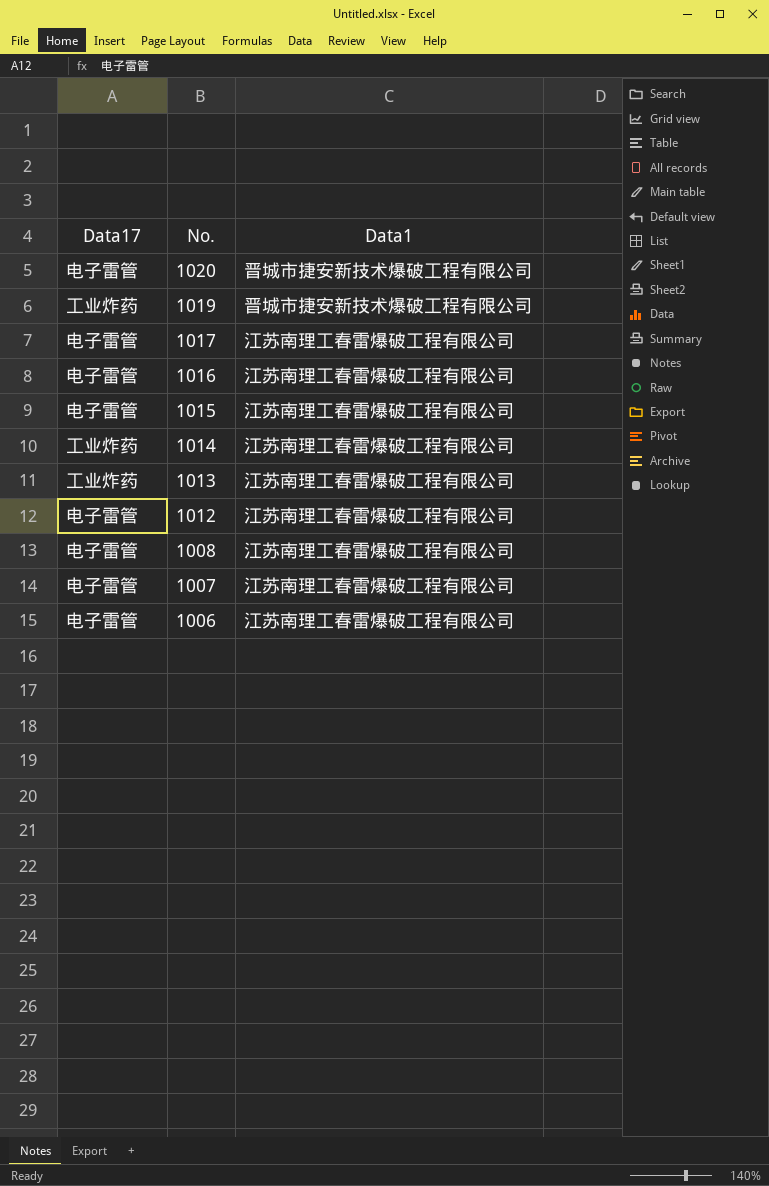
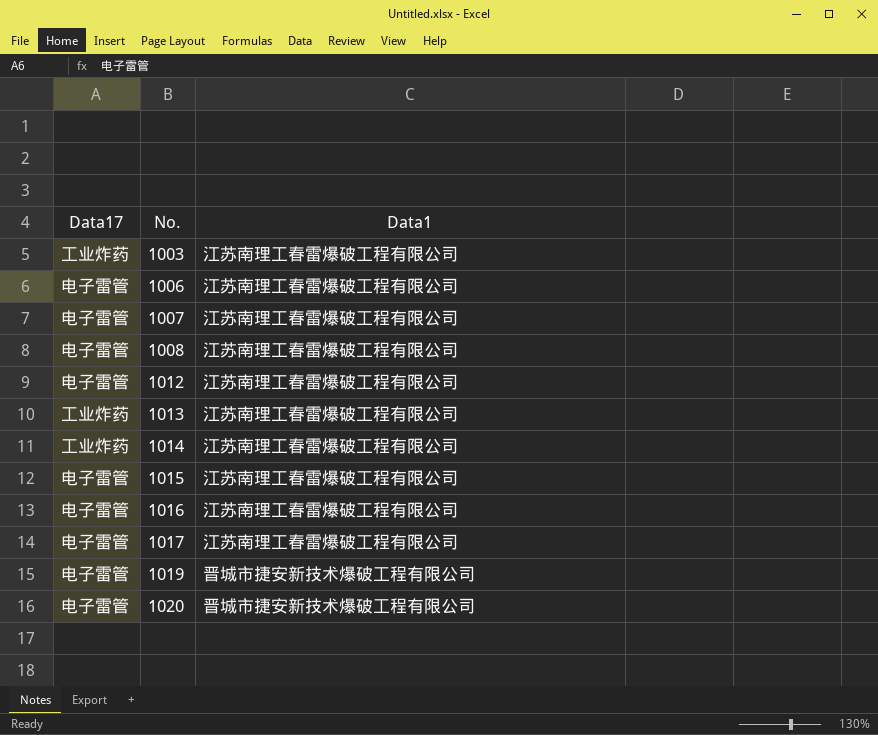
row order: No. descending -> No. ascending
row 1003: none -> 工业炸药 | 江苏南理工春雷爆破工程有限公司
1019 | Data17: 工业炸药 -> 电子雷管

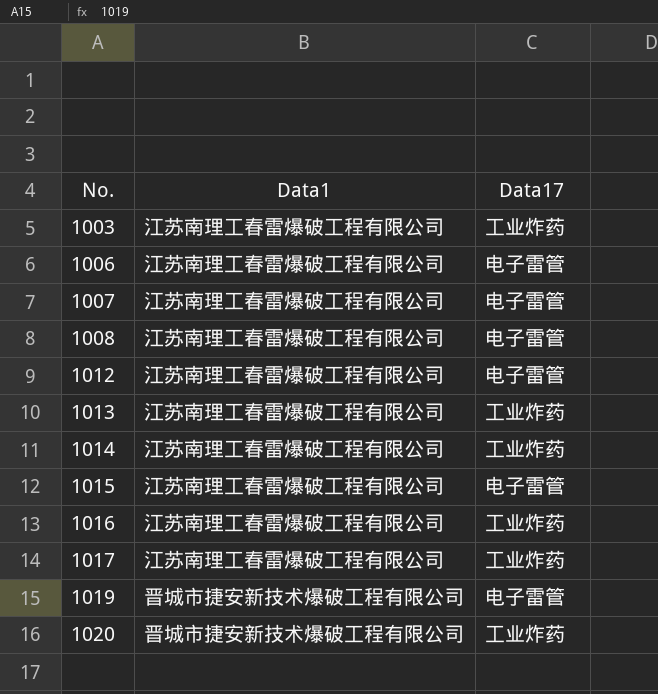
column Data17 | position: 1 -> 3
1016 | Data17: 电子雷管 -> 工业炸药
1017 | Data17: 电子雷管 -> 工业炸药
1020 | Data17: 电子雷管 -> 工业炸药

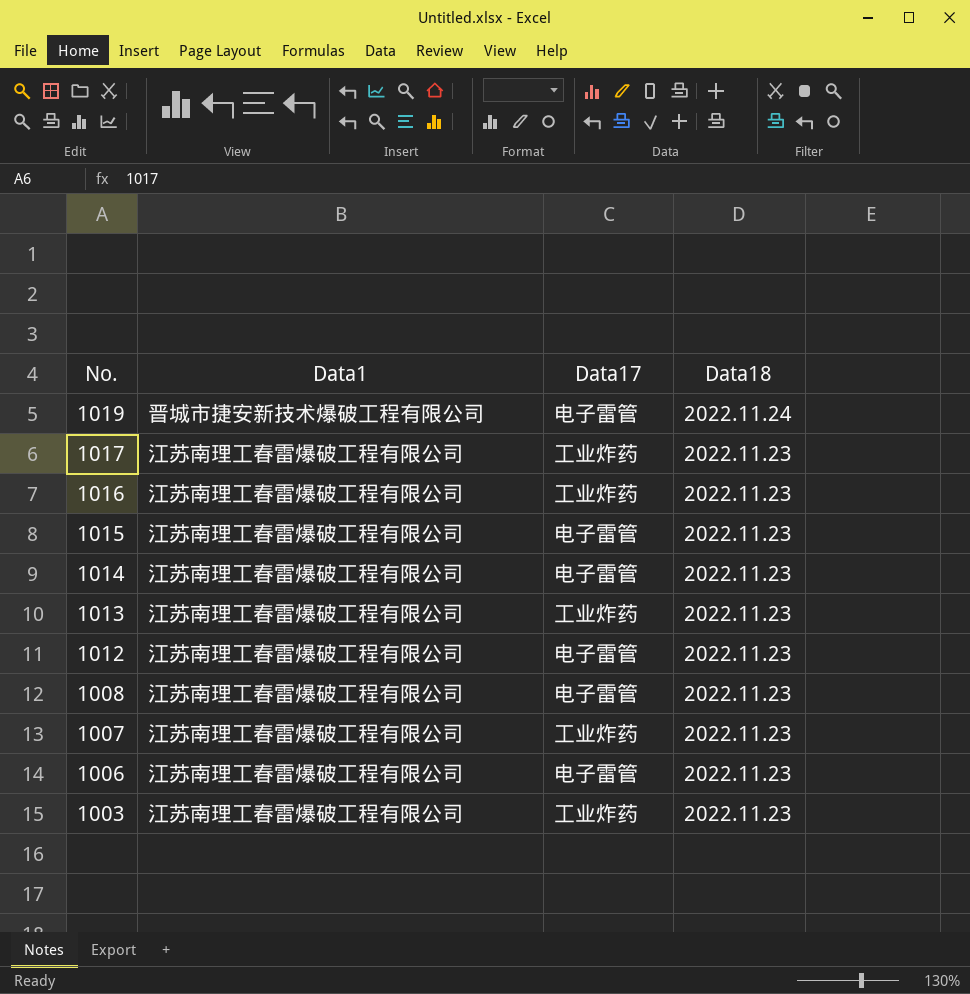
row order: No. ascending -> No. descending
column Data18 | position: none -> 4
row 1020: 晋城市捷安新技术爆破工程有限公司 | 工业炸药 -> none
1014 | Data17: 工业炸药 -> 电子雷管
1007 | Data17: 电子雷管 -> 工业炸药

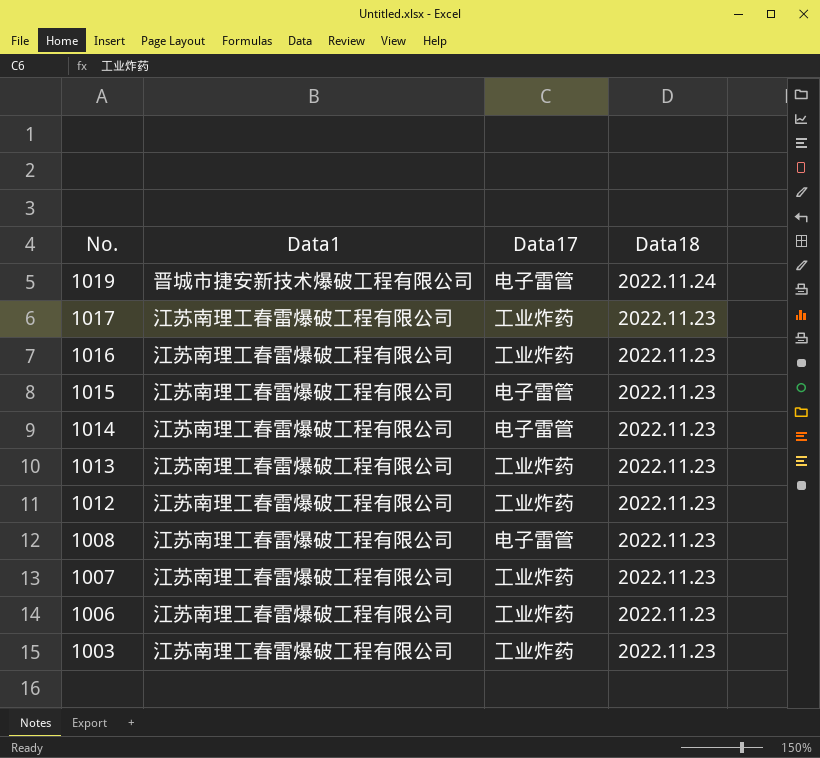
1012 | Data17: 电子雷管 -> 工业炸药
1006 | Data17: 电子雷管 -> 工业炸药

